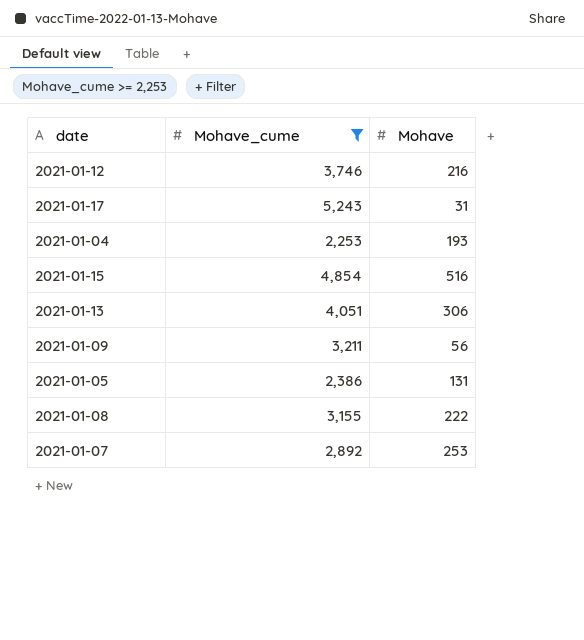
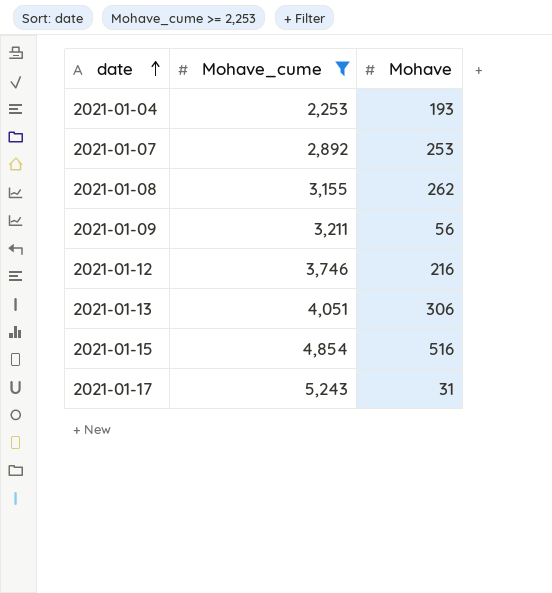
row order: none -> date ascending
row 2021-01-05: 2,386 | 131 -> none
2021-01-08 | Mohave: 222 -> 262

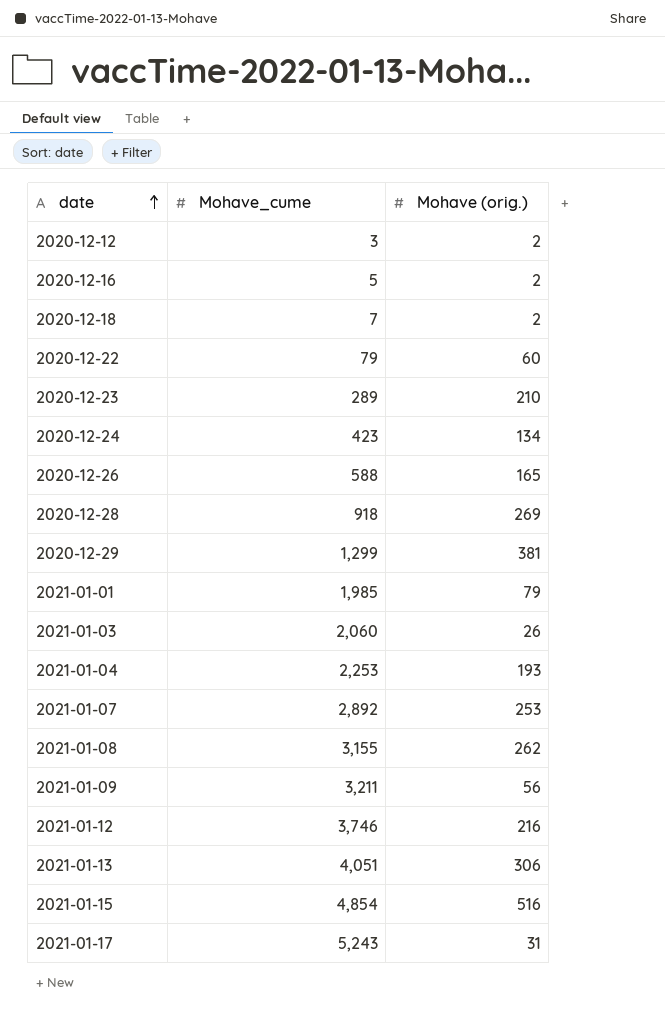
filter: Mohave_cume >= 2,253 -> none
column name: Mohave -> Mohave (orig.)

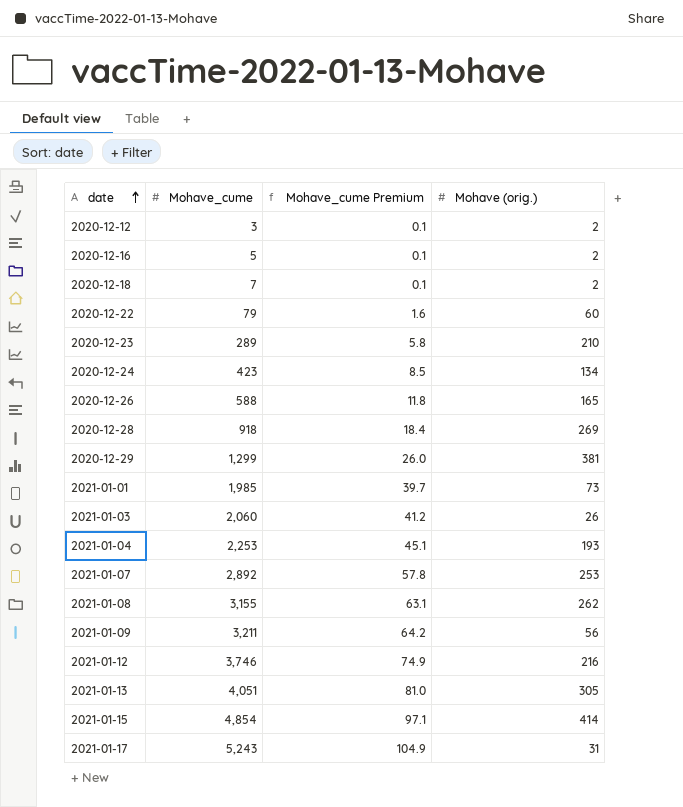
column Mohave_cume Premium | formula: none -> [Mohave_cume] * 0.02
2021-01-01 | Mohave (orig.): 79 -> 73
2021-01-13 | Mohave (orig.): 306 -> 305
2021-01-15 | Mohave (orig.): 516 -> 414

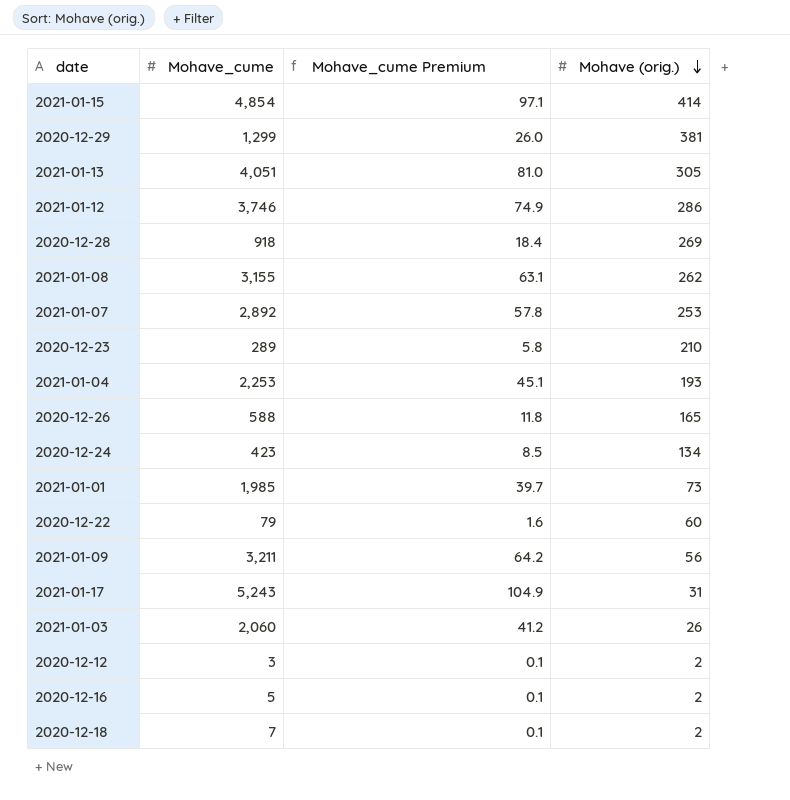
row order: date ascending -> Mohave (orig.) descending
2021-01-12 | Mohave (orig.): 216 -> 286

